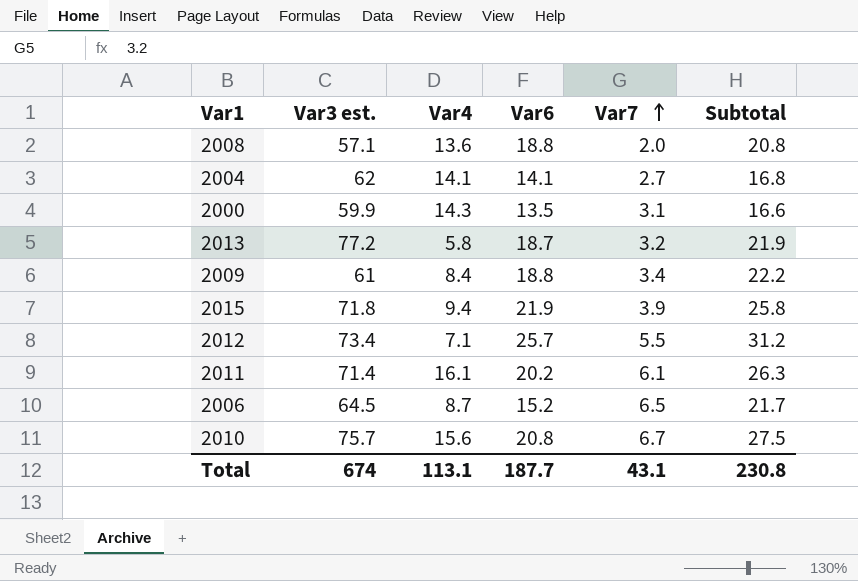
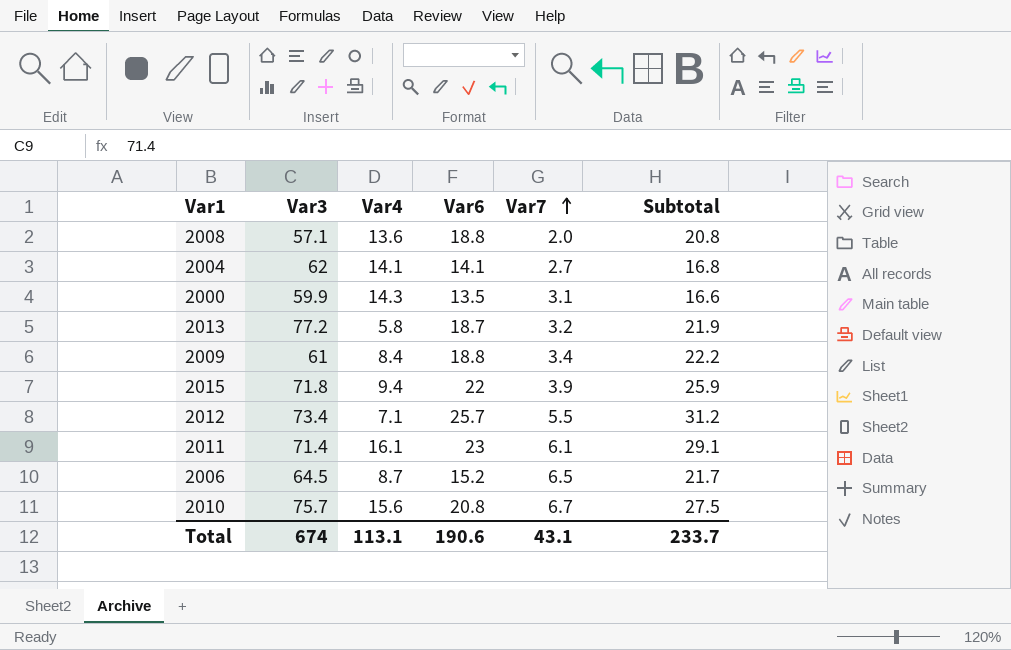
column name: Var3 est. -> Var3
2015 | Var6: 21.9 -> 22
2015 | Subtotal: 25.8 -> 25.9
2011 | Var6: 20.2 -> 23
2011 | Subtotal: 26.3 -> 29.1
Total | Var6: 187.7 -> 190.6
Total | Subtotal: 230.8 -> 233.7

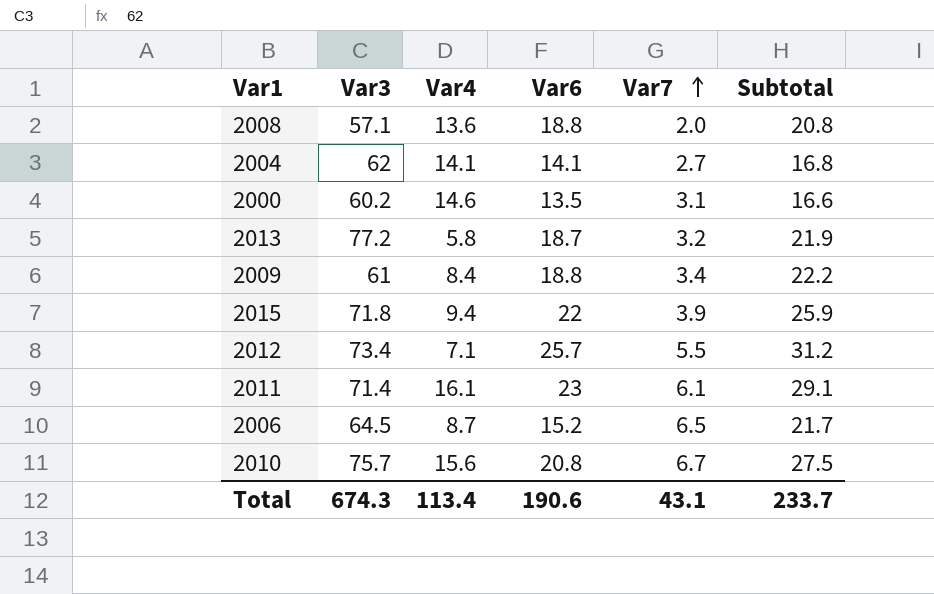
2000 | Var3: 59.9 -> 60.2
2000 | Var4: 14.3 -> 14.6
Total | Var3: 674 -> 674.3
Total | Var4: 113.1 -> 113.4

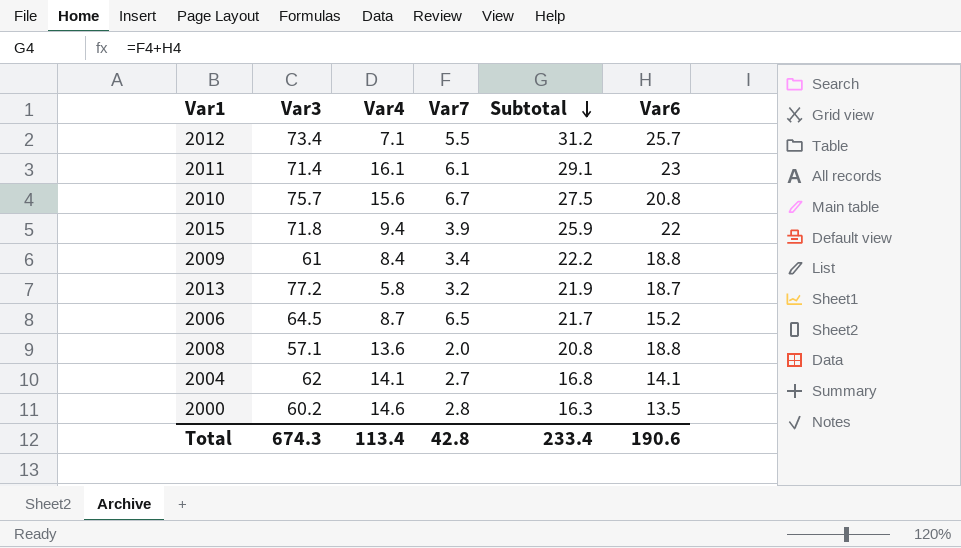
row order: Var7 ascending -> Subtotal descending
column Var6 | position: 4 -> 6
2000 | Var7: 3.1 -> 2.8
2000 | Subtotal: 16.6 -> 16.3
Total | Var7: 43.1 -> 42.8
Total | Subtotal: 233.7 -> 233.4

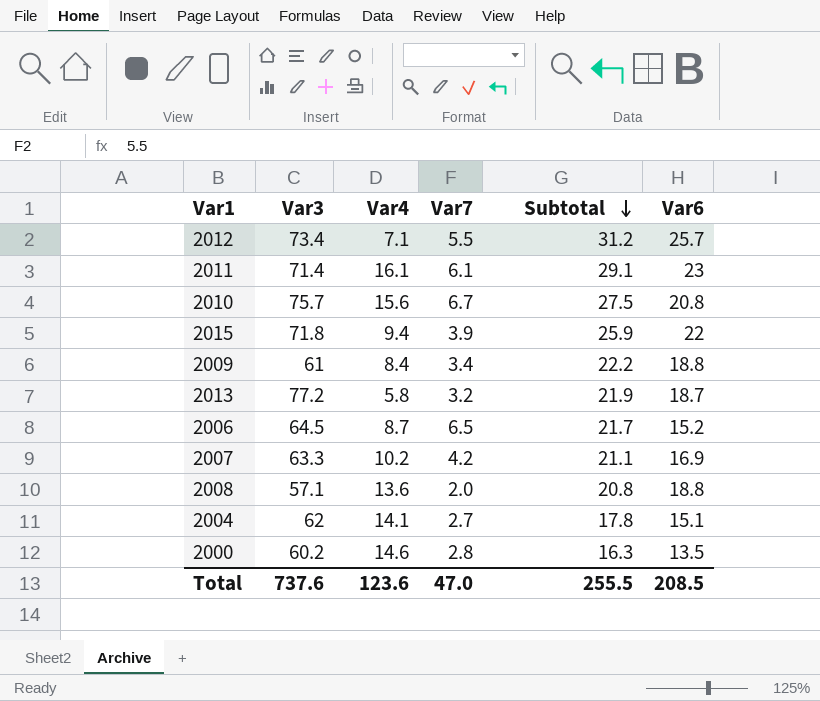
row 2007: none -> 63.3 | 10.2 | 4.2 | 21.1 | 16.9
2004 | Subtotal: 16.8 -> 17.8
2004 | Var6: 14.1 -> 15.1
Total | Var3: 674.3 -> 737.6
Total | Var4: 113.4 -> 123.6
Total | Var7: 42.8 -> 47.0
Total | Subtotal: 233.4 -> 255.5
Total | Var6: 190.6 -> 208.5

